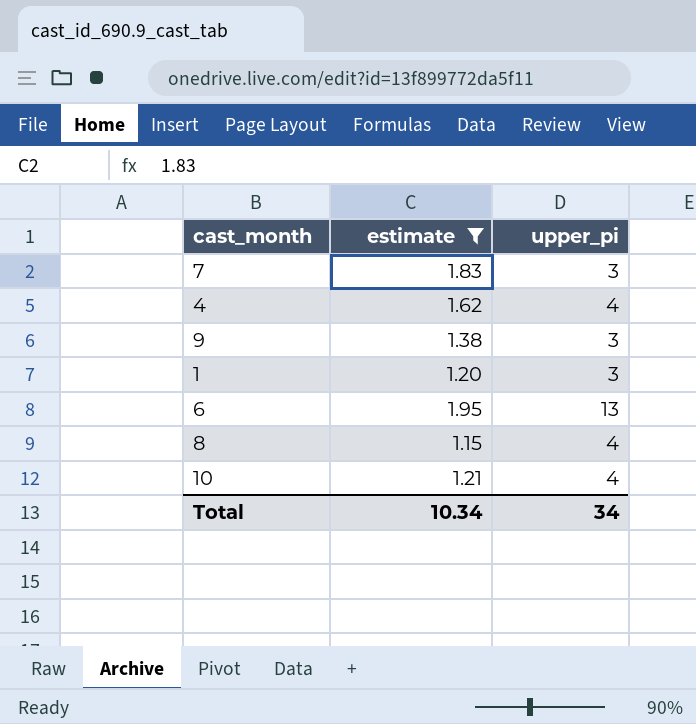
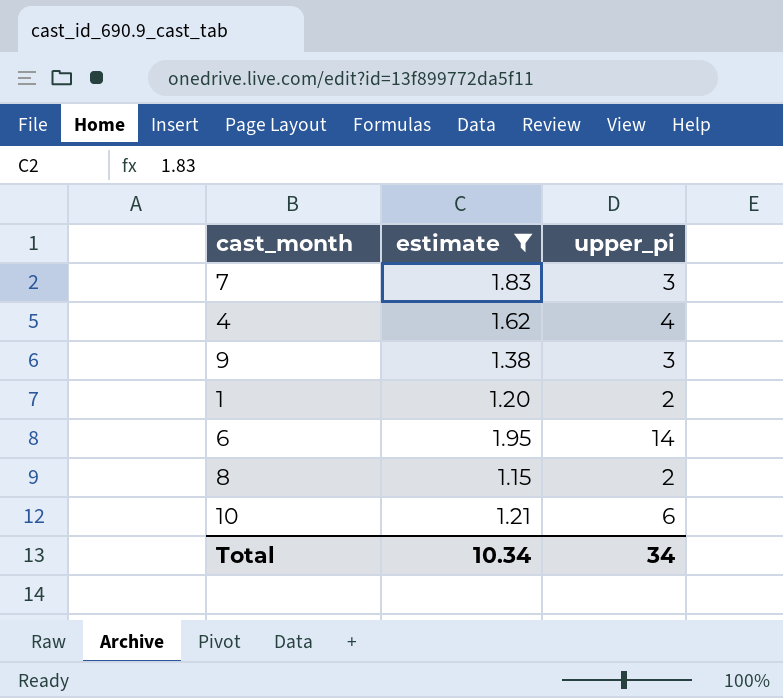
1 | upper_pi: 3 -> 2
6 | upper_pi: 13 -> 14
8 | upper_pi: 4 -> 2
10 | upper_pi: 4 -> 6

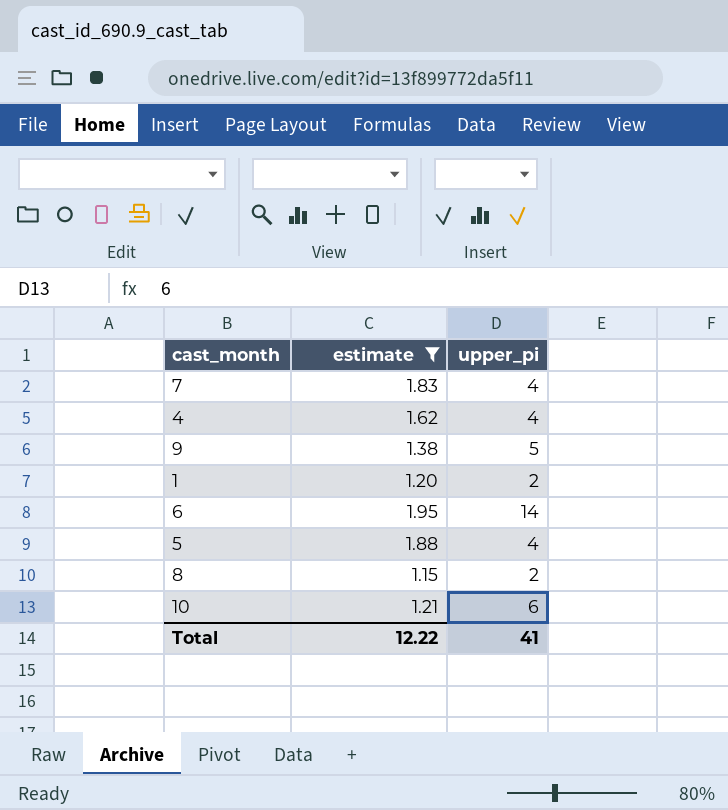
7 | upper_pi: 3 -> 4
9 | upper_pi: 3 -> 5
row 5: none -> 1.88 | 4
Total | estimate: 10.34 -> 12.22
Total | upper_pi: 34 -> 41

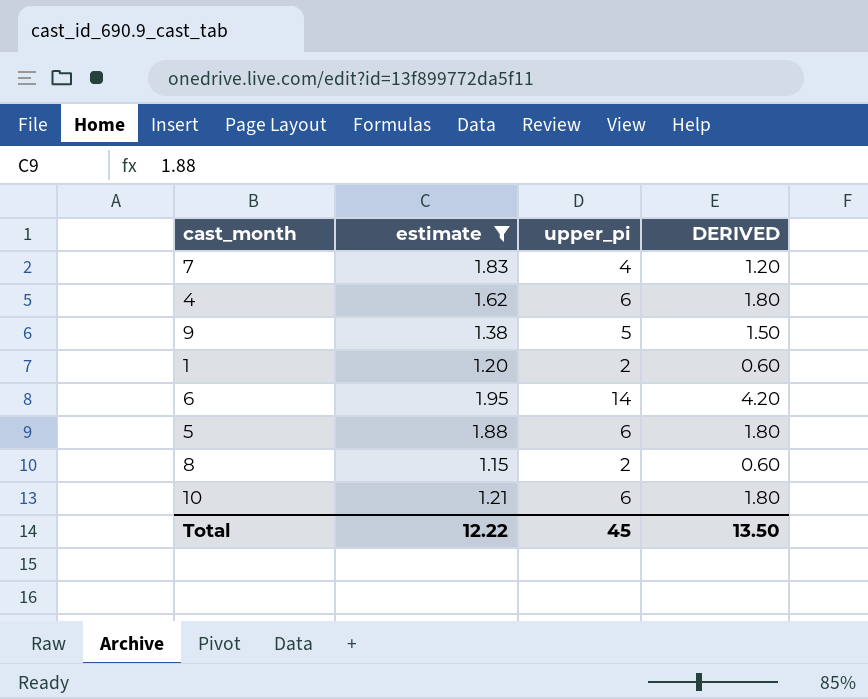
column DERIVED | formula: none -> [upper_pi] * 0.3
4 | upper_pi: 4 -> 6
5 | upper_pi: 4 -> 6
Total | upper_pi: 41 -> 45

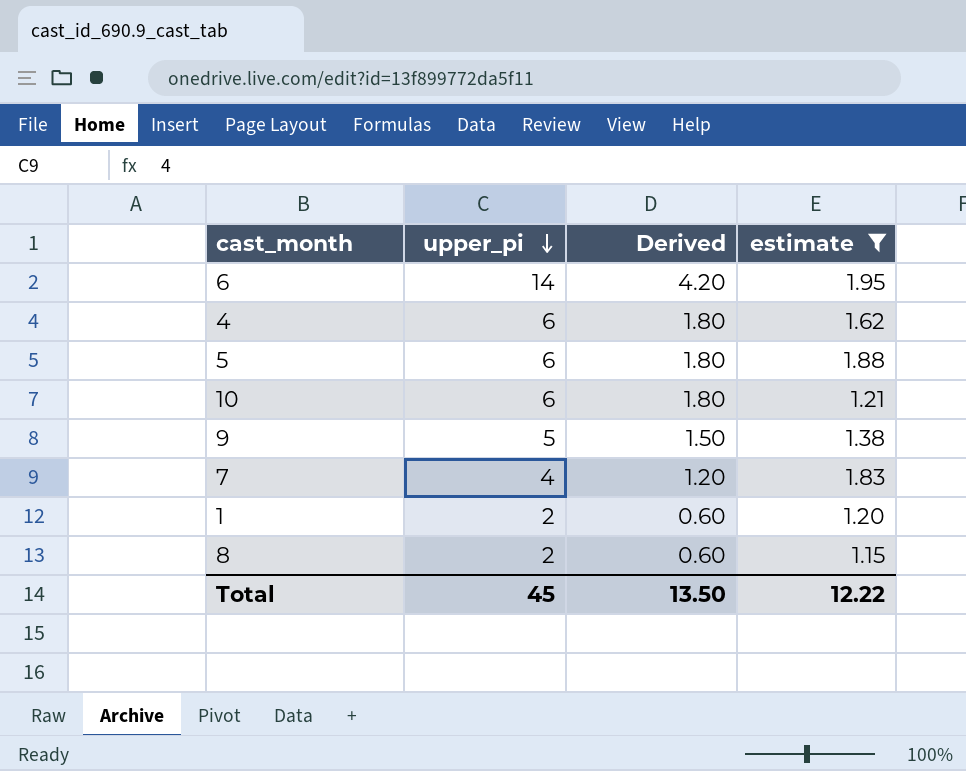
row order: none -> upper_pi descending
column name: DERIVED -> Derived
column estimate | position: 2 -> 4

